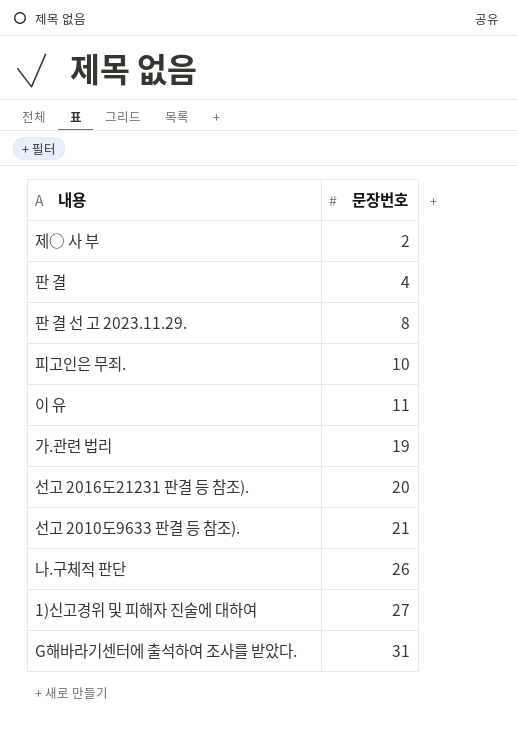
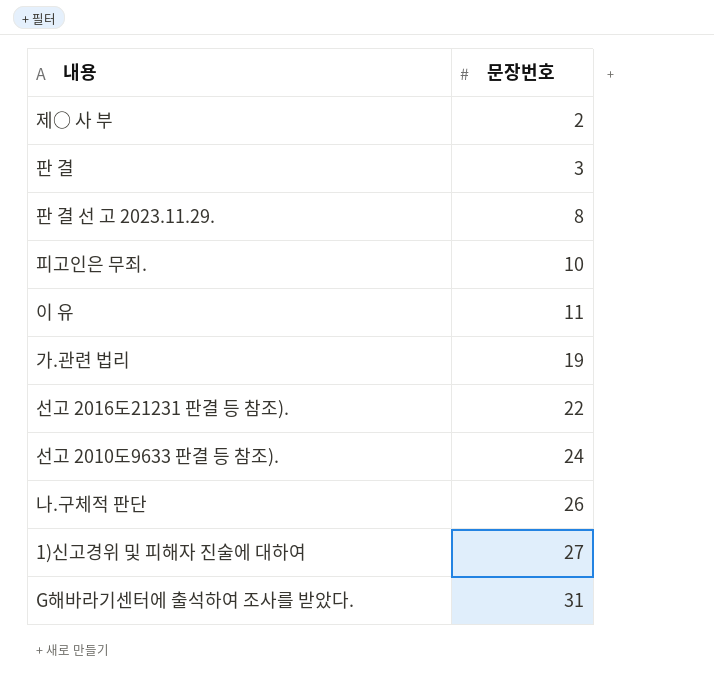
판 결 | 문장번호: 4 -> 3
선고 2016도21231 판결 등 참조). | 문장번호: 20 -> 22
선고 2010도9633 판결 등 참조). | 문장번호: 21 -> 24

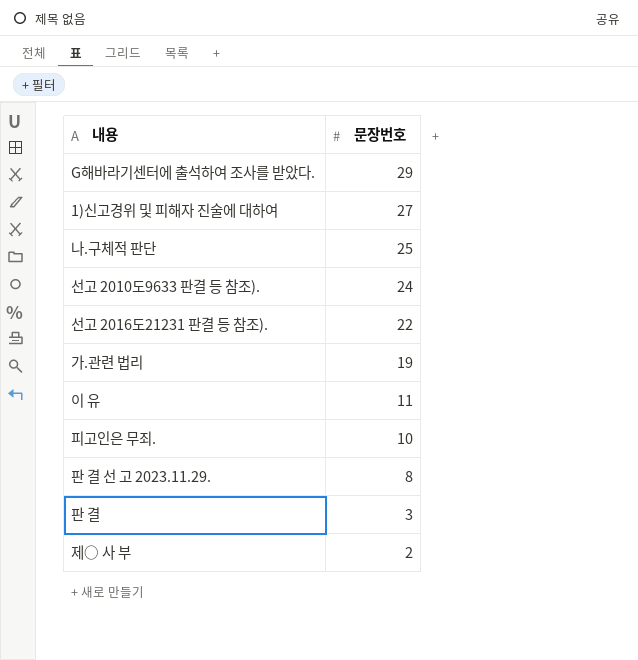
row order: 문장번호 ascending -> 문장번호 descending
G해바라기센터에 출석하여 조사를 받았다. | 문장번호: 31 -> 29
나.구체적 판단 | 문장번호: 26 -> 25

